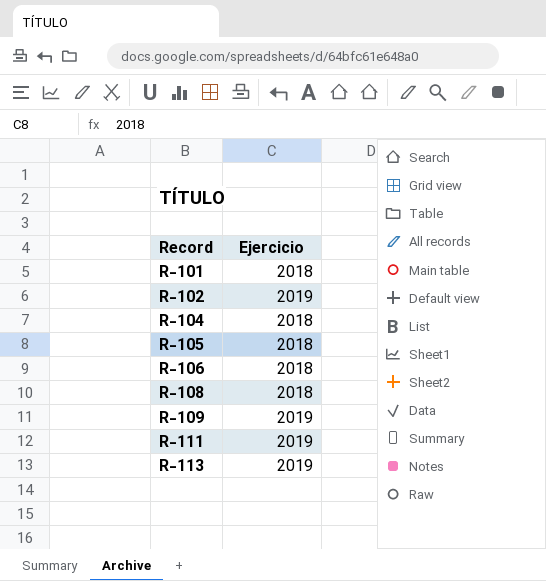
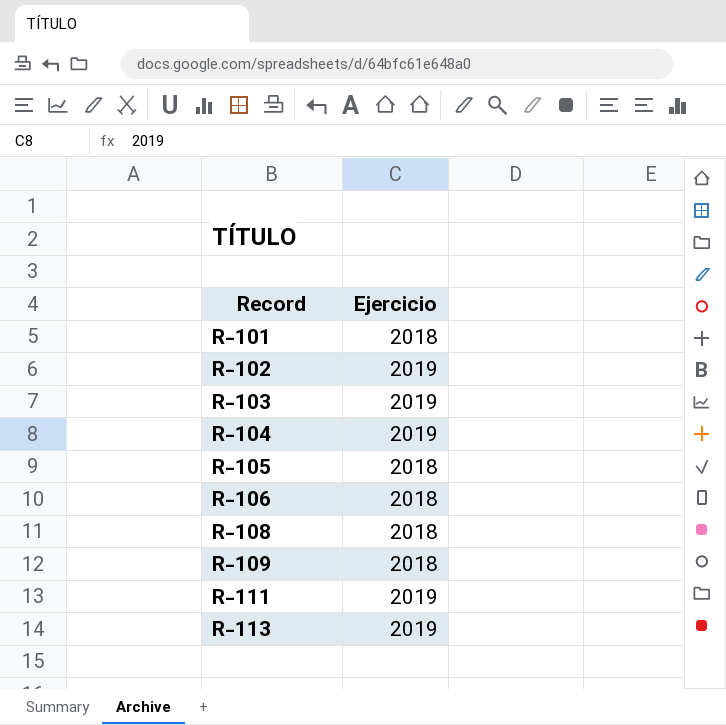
row R-103: none -> 2019
R-104 | Ejercicio: 2018 -> 2019
R-109 | Ejercicio: 2019 -> 2018

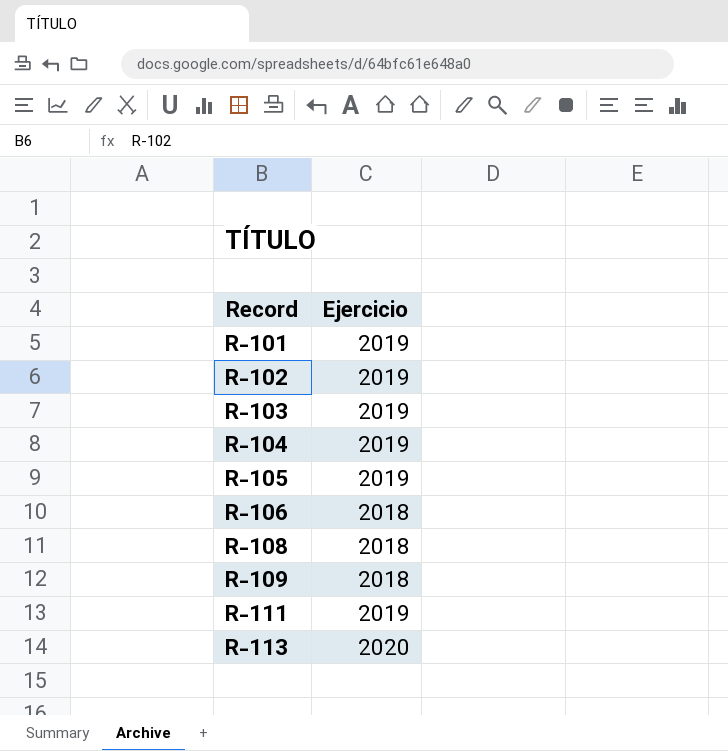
R-101 | Ejercicio: 2018 -> 2019
R-105 | Ejercicio: 2018 -> 2019
R-113 | Ejercicio: 2019 -> 2020

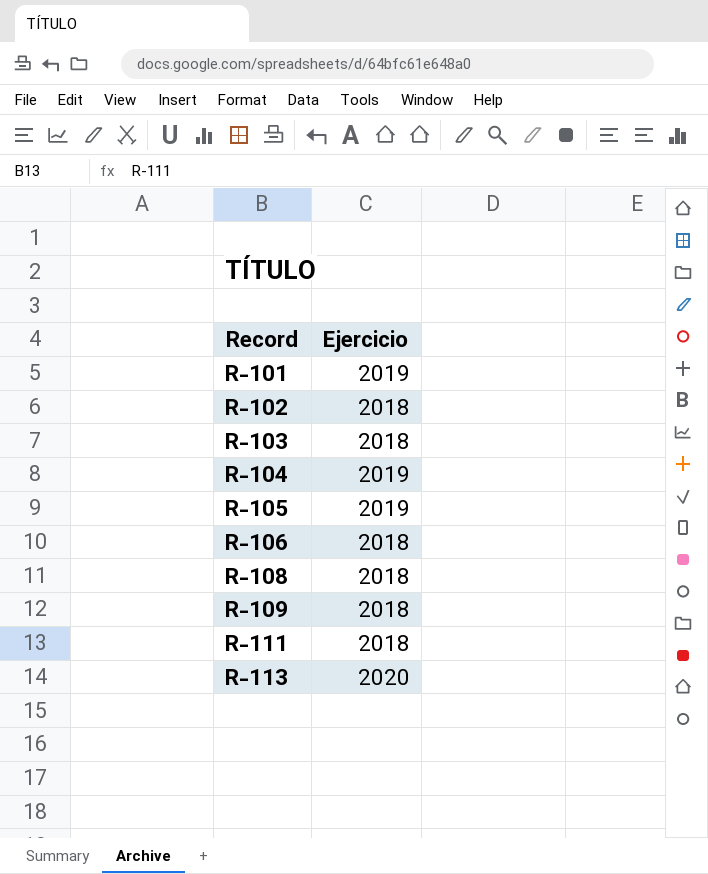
R-102 | Ejercicio: 2019 -> 2018
R-103 | Ejercicio: 2019 -> 2018
R-111 | Ejercicio: 2019 -> 2018

